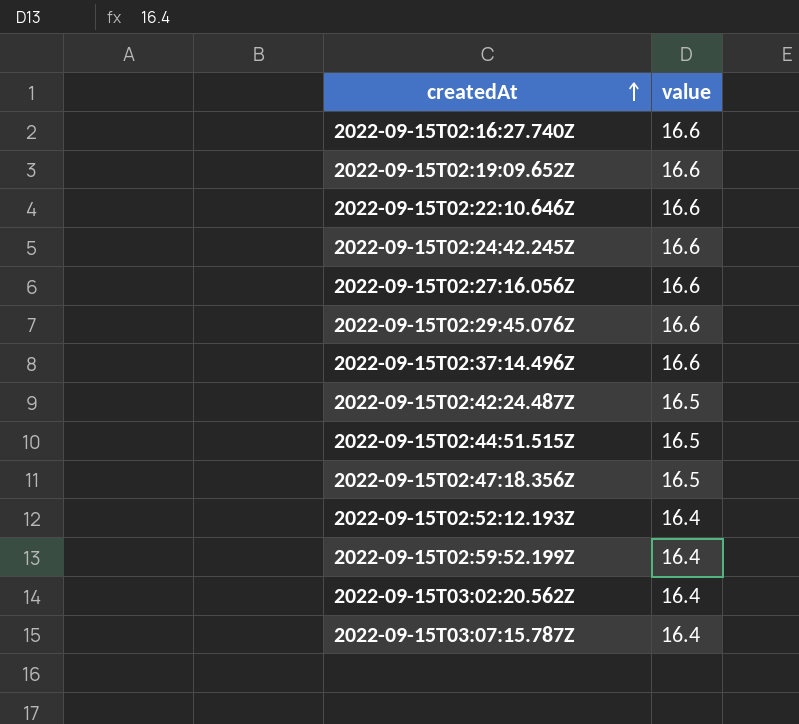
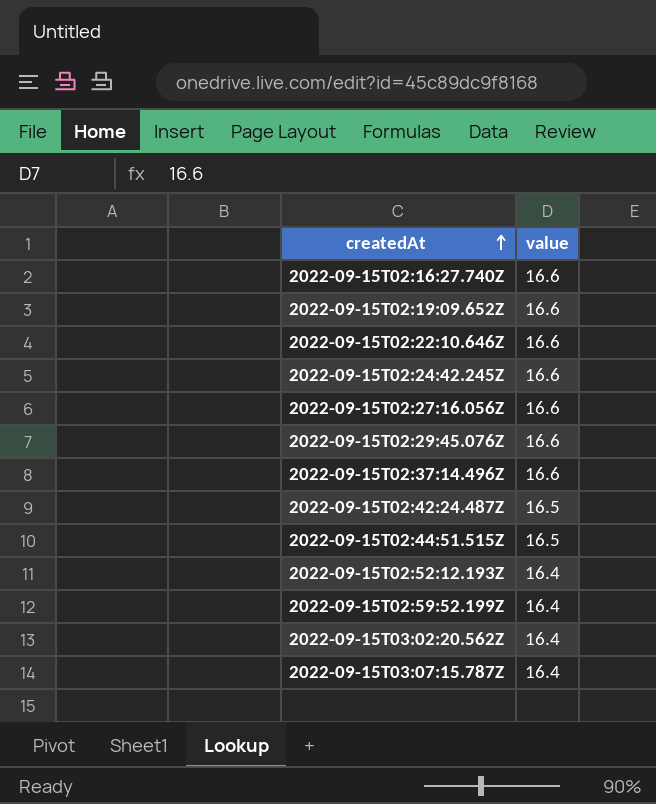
row 2022-09-15T02:47:18.356Z: 16.5 -> none

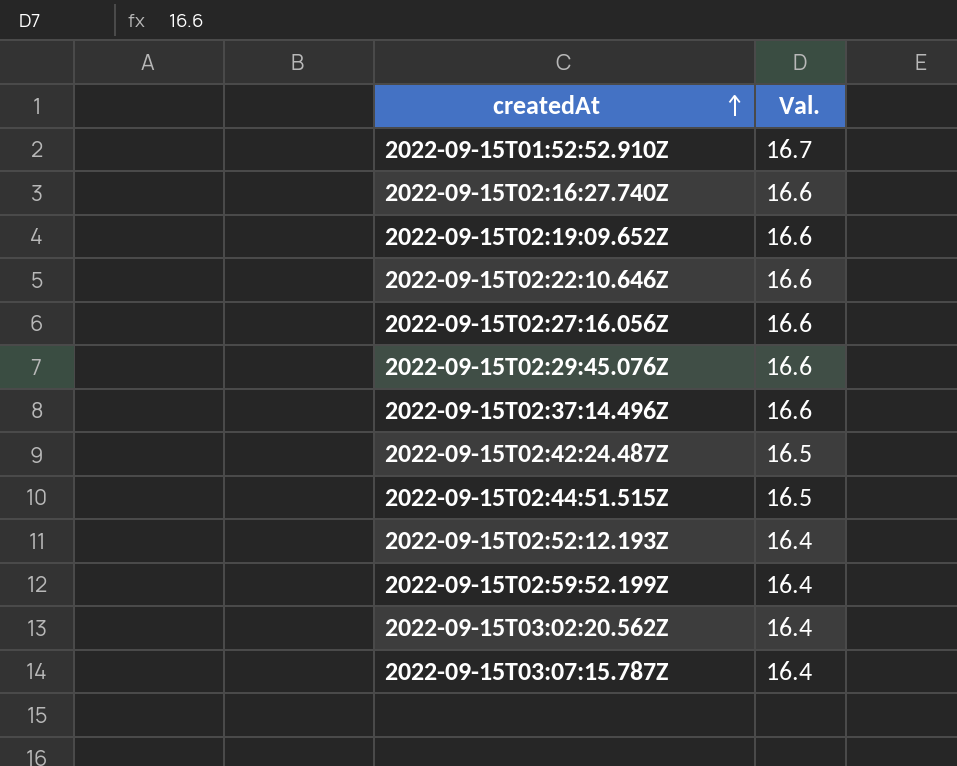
column name: value -> Val.
row 2022-09-15T02:24:42.245Z: 16.6 -> none
row 2022-09-15T01:52:52.910Z: none -> 16.7

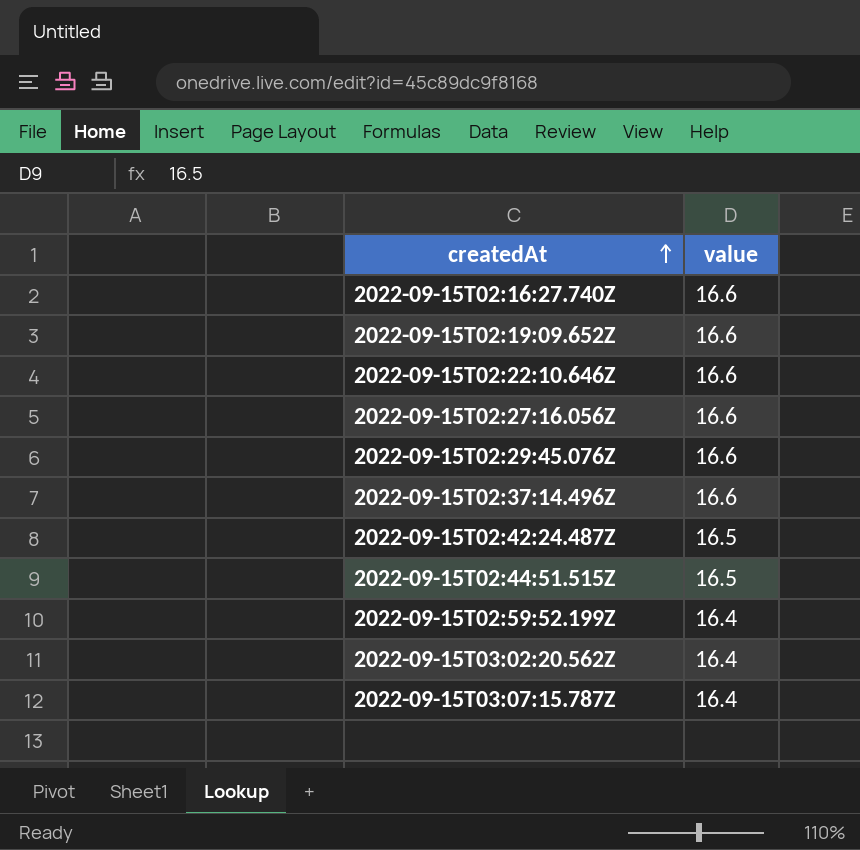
column name: Val. -> value
row 2022-09-15T01:52:52.910Z: 16.7 -> none
row 2022-09-15T02:52:12.193Z: 16.4 -> none

